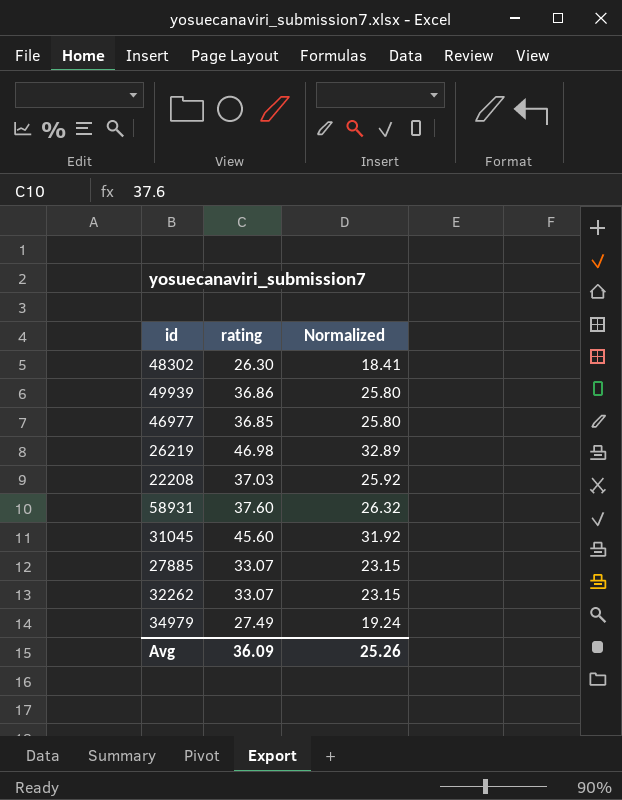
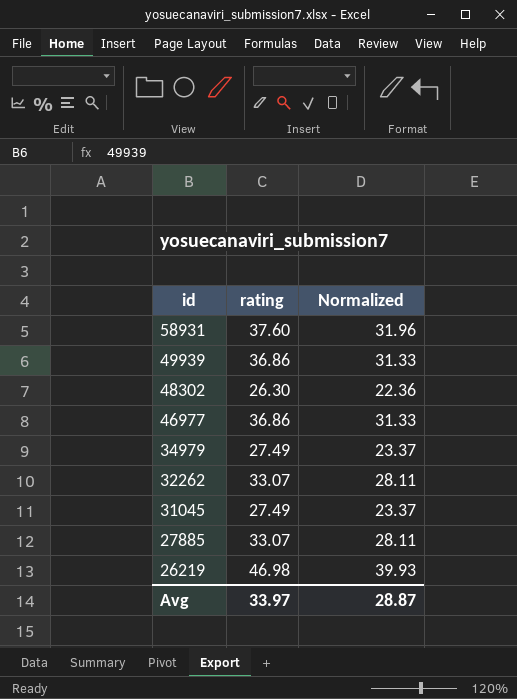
row order: none -> id descending
column Normalized | formula: [rating] * 0.7 -> [rating] * 0.85
row 22208: 37.03 | 25.92 -> none
46977 | rating: 36.85 -> 36.86
31045 | rating: 45.60 -> 27.49
Avg | rating: 36.09 -> 33.97
Avg | Normalized: 25.26 -> 28.87

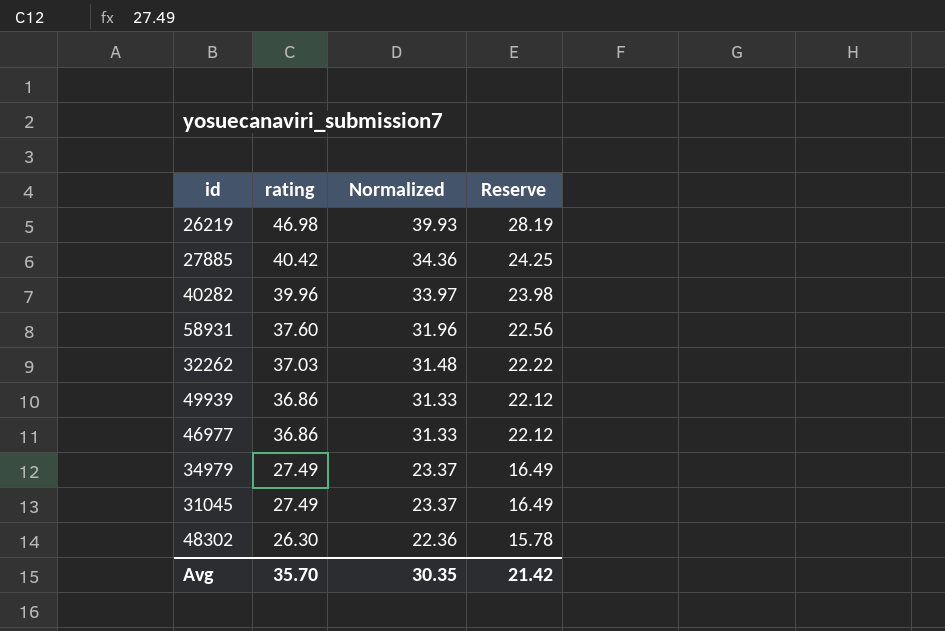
row order: id descending -> rating descending
column Reserve | formula: none -> [rating] * 0.6
27885 | rating: 33.07 -> 40.42
27885 | Normalized: 28.11 -> 34.36
row 40282: none -> 39.96 | 33.97 | 23.98
32262 | rating: 33.07 -> 37.03
32262 | Normalized: 28.11 -> 31.48
Avg | rating: 33.97 -> 35.70
Avg | Normalized: 28.87 -> 30.35

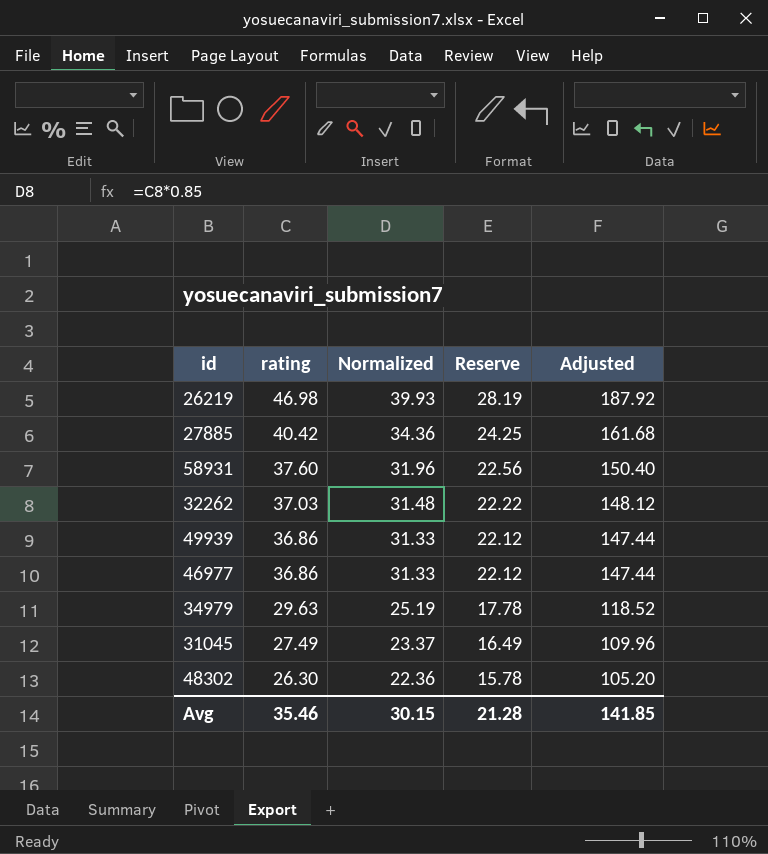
column Adjusted | formula: none -> [rating] * 4
row 40282: 39.96 | 33.97 | 23.98 -> none
34979 | rating: 27.49 -> 29.63
34979 | Normalized: 23.37 -> 25.19
34979 | Reserve: 16.49 -> 17.78
Avg | rating: 35.70 -> 35.46
Avg | Normalized: 30.35 -> 30.15
Avg | Reserve: 21.42 -> 21.28

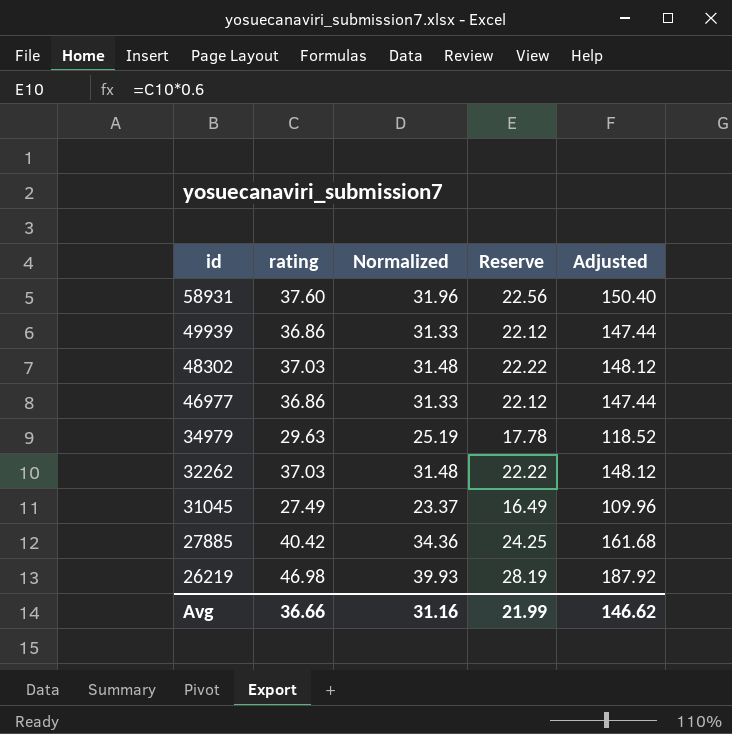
row order: rating descending -> id descending
48302 | rating: 26.30 -> 37.03
48302 | Normalized: 22.36 -> 31.48
48302 | Reserve: 15.78 -> 22.22
48302 | Adjusted: 105.20 -> 148.12
Avg | rating: 35.46 -> 36.66
Avg | Normalized: 30.15 -> 31.16
Avg | Reserve: 21.28 -> 21.99
Avg | Adjusted: 141.85 -> 146.62

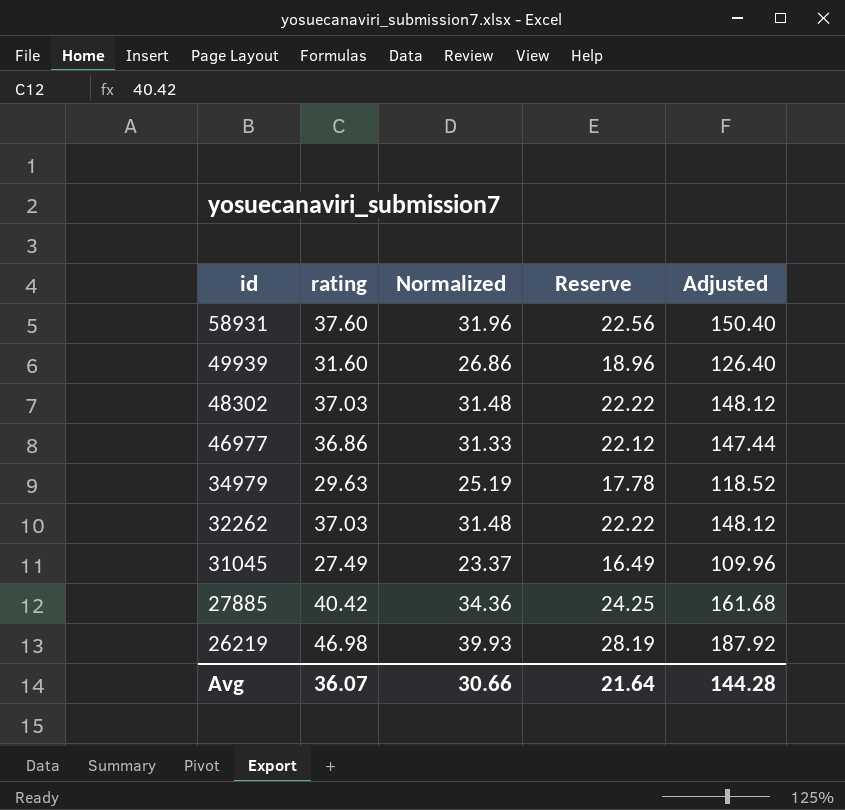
49939 | rating: 36.86 -> 31.60
49939 | Normalized: 31.33 -> 26.86
49939 | Reserve: 22.12 -> 18.96
49939 | Adjusted: 147.44 -> 126.40
Avg | rating: 36.66 -> 36.07
Avg | Normalized: 31.16 -> 30.66
Avg | Reserve: 21.99 -> 21.64
Avg | Adjusted: 146.62 -> 144.28

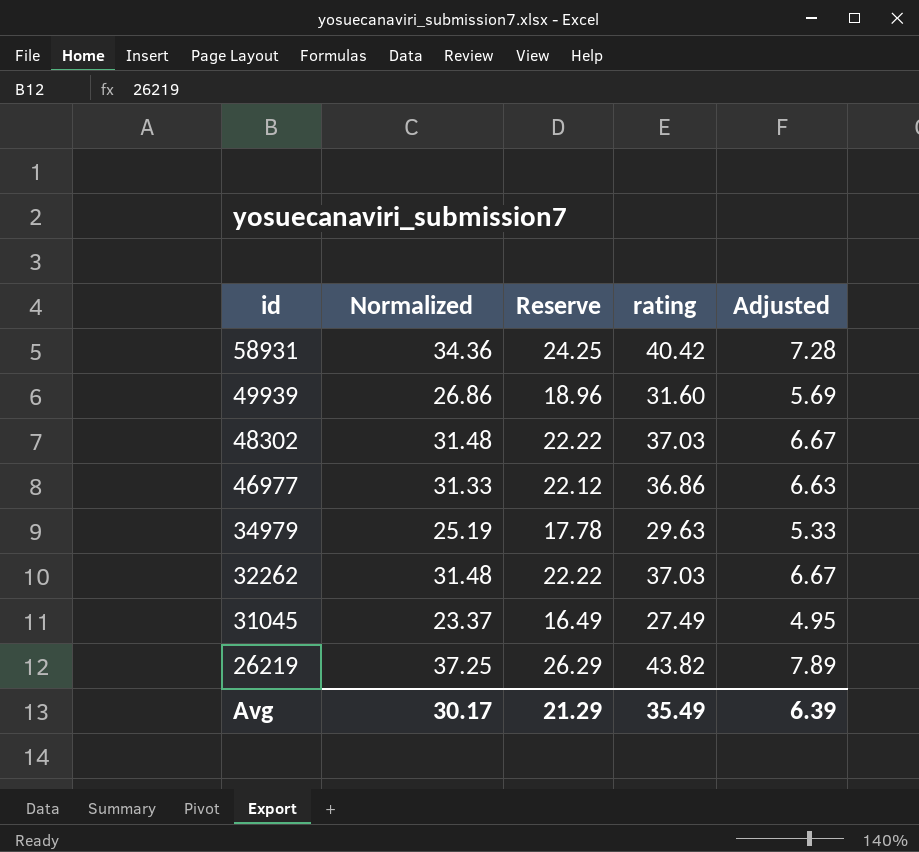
column rating | position: 2 -> 4
column Adjusted | formula: [rating] * 4 -> [rating] * 0.18
row 27885: 40.42 | 34.36 | 24.25 | 161.68 -> none
58931 | Normalized: 31.96 -> 34.36
58931 | Reserve: 22.56 -> 24.25
58931 | rating: 37.60 -> 40.42
26219 | Normalized: 39.93 -> 37.25
26219 | Reserve: 28.19 -> 26.29
26219 | rating: 46.98 -> 43.82
Avg | Normalized: 30.66 -> 30.17
Avg | Reserve: 21.64 -> 21.29
Avg | rating: 36.07 -> 35.49
Avg | Adjusted: 144.28 -> 6.39

